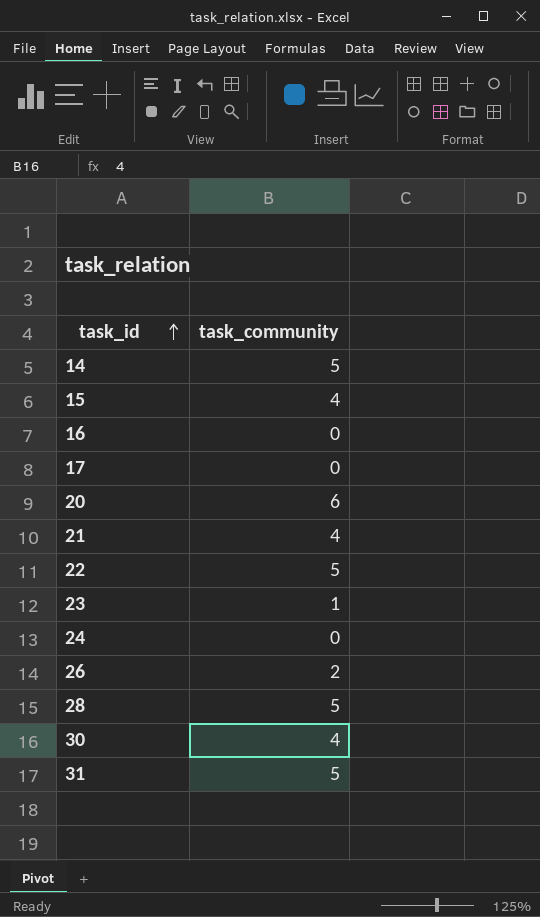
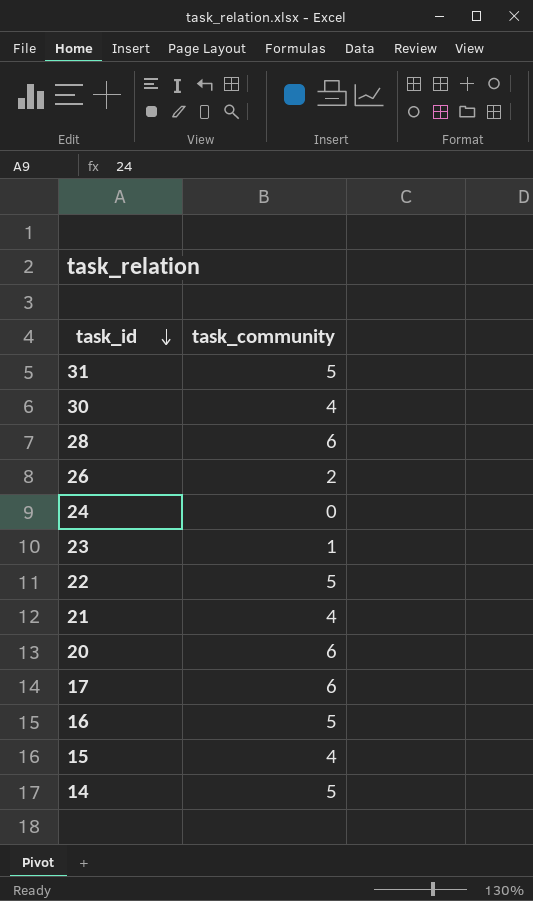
row order: task_id ascending -> task_id descending
28 | task_community: 5 -> 6
17 | task_community: 0 -> 6
16 | task_community: 0 -> 5

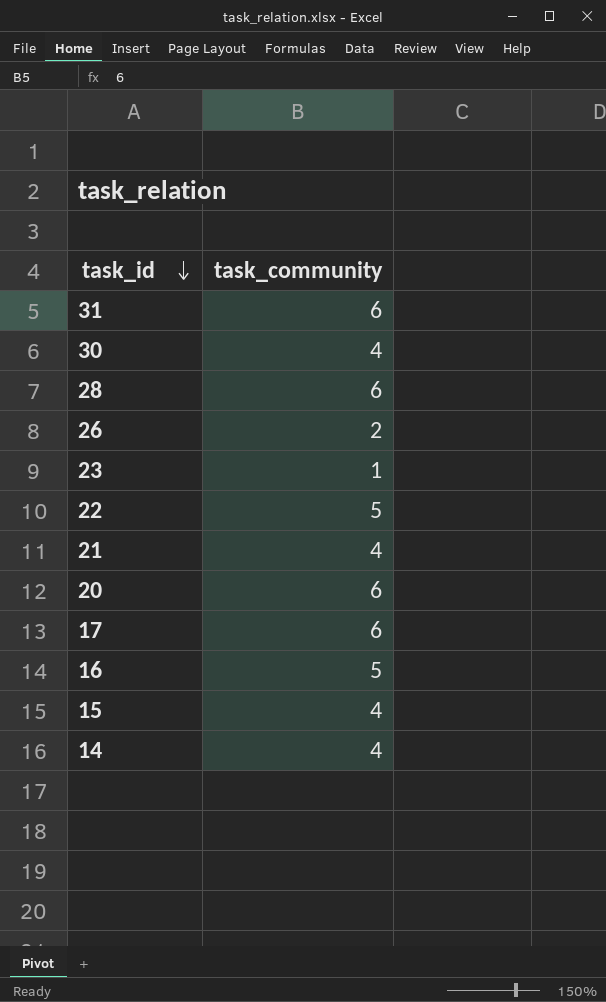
row 24: 0 -> none
31 | task_community: 5 -> 6
14 | task_community: 5 -> 4

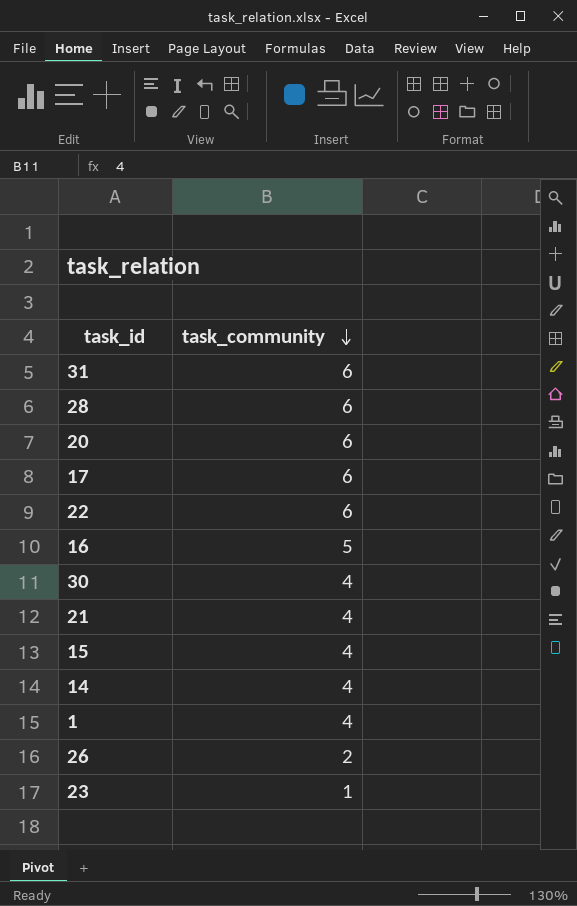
row order: task_id descending -> task_community descending
22 | task_community: 5 -> 6
row 1: none -> 4

